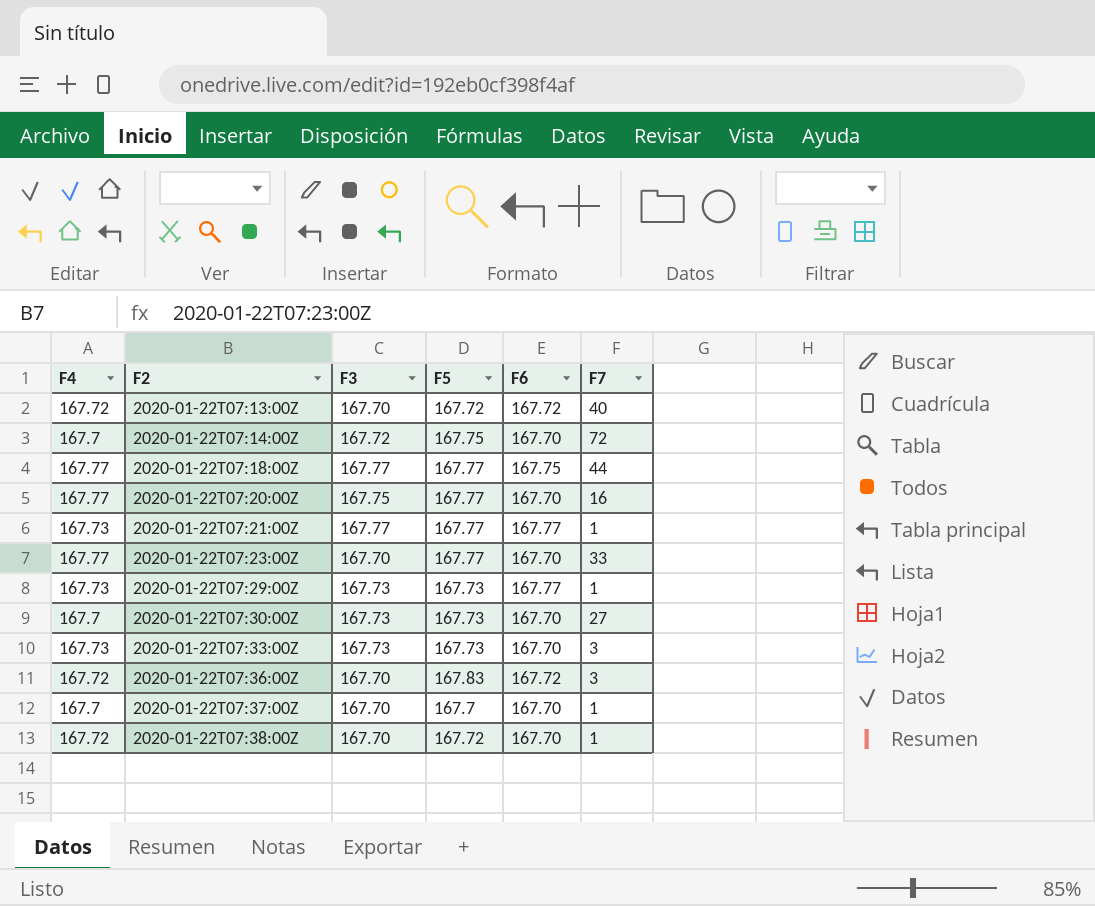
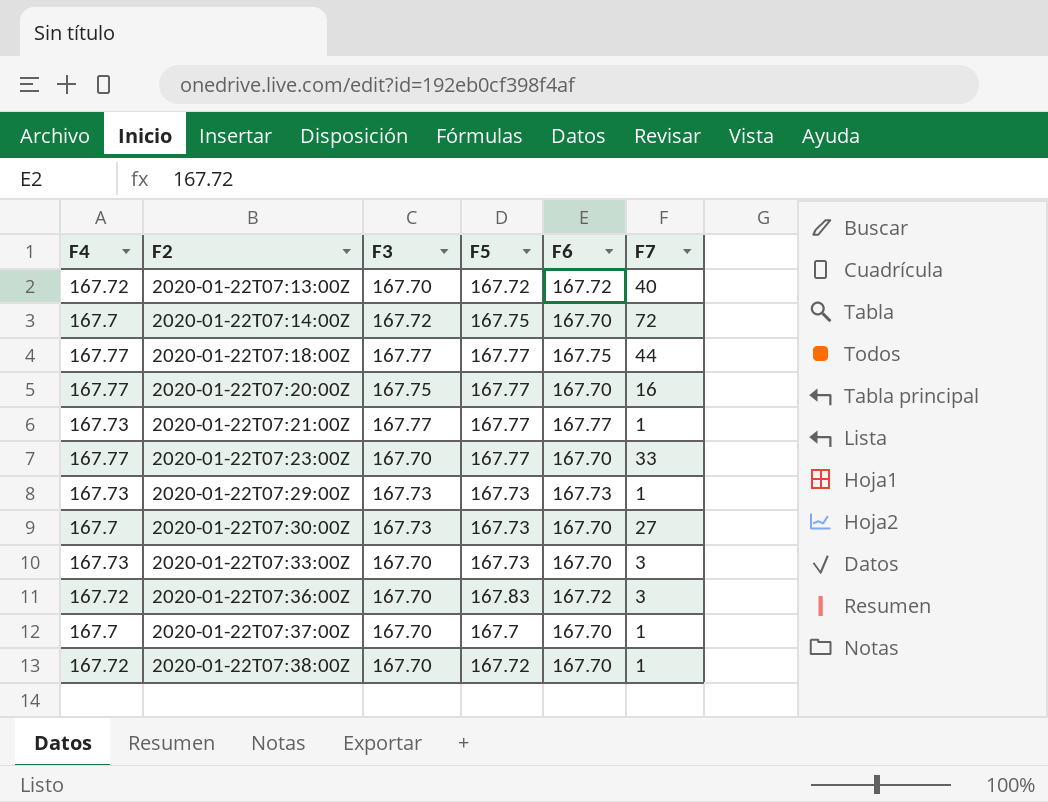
2020-01-22T07:29:00Z | F6: 167.77 -> 167.73
2020-01-22T07:33:00Z | F3: 167.73 -> 167.70

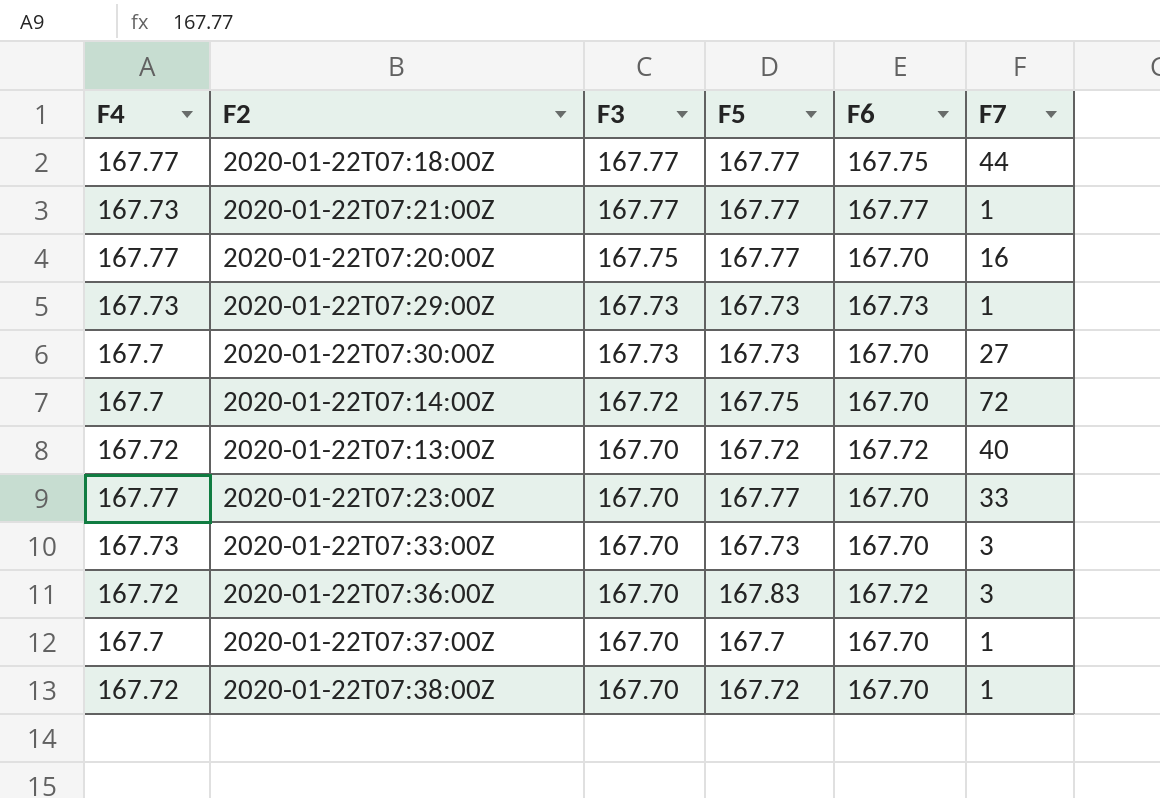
row order: F2 ascending -> F3 descending

